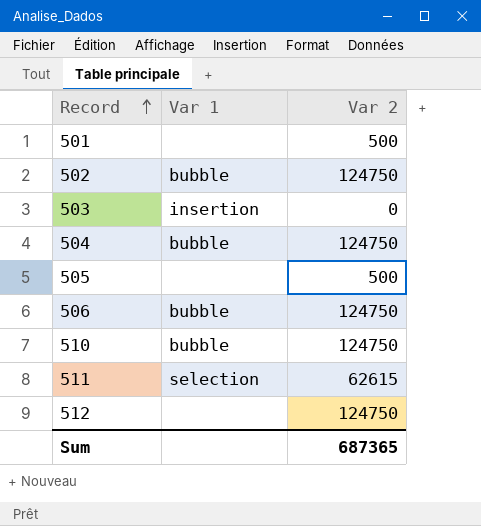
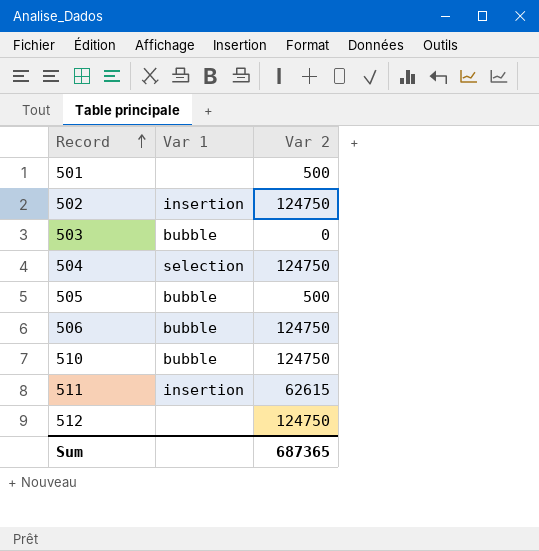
502 | Var 1: bubble -> insertion
503 | Var 1: insertion -> bubble
504 | Var 1: bubble -> selection
505 | Var 1: none -> bubble
511 | Var 1: selection -> insertion

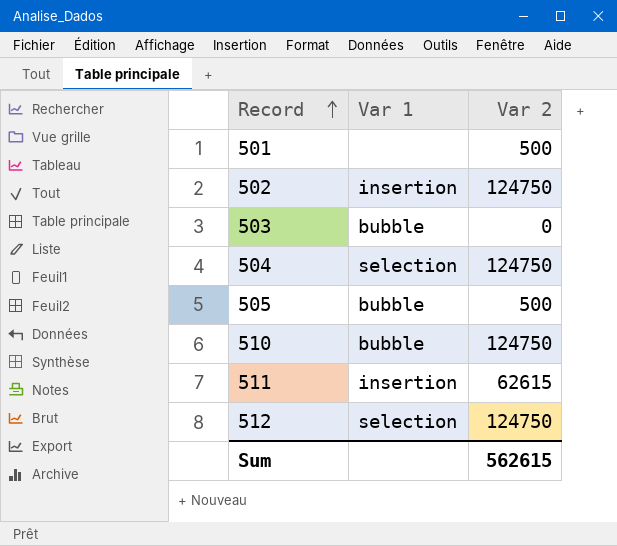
row 506: bubble | 124750 -> none
512 | Var 1: none -> selection
Sum | Var 2: 687365 -> 562615

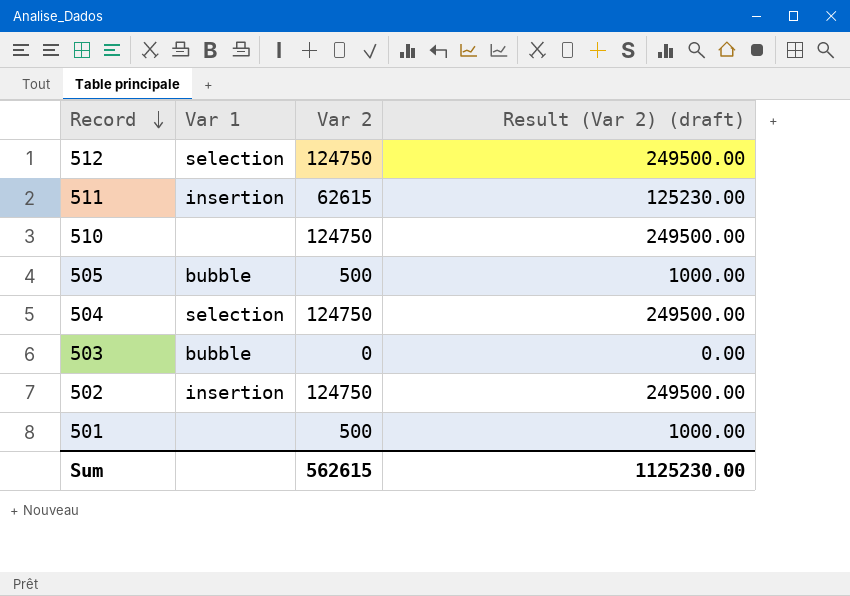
row order: Record ascending -> Record descending
column Result (Var 2) (draft) | formula: none -> [Var 2] * 2
510 | Var 1: bubble -> none

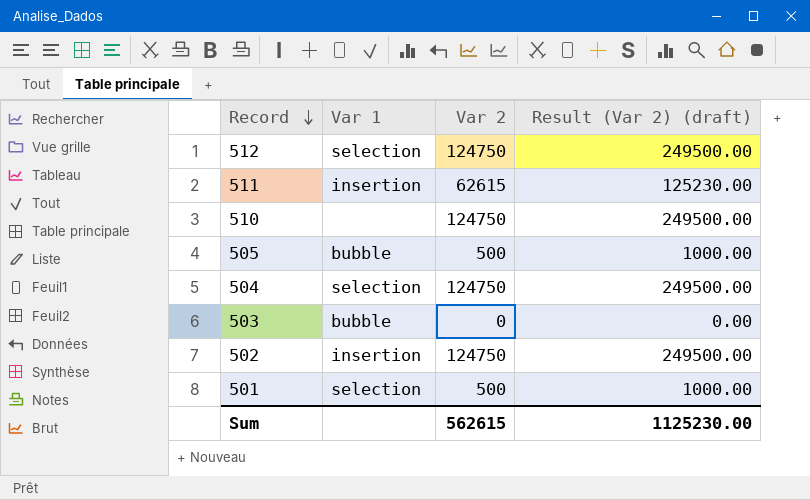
501 | Var 1: none -> selection

